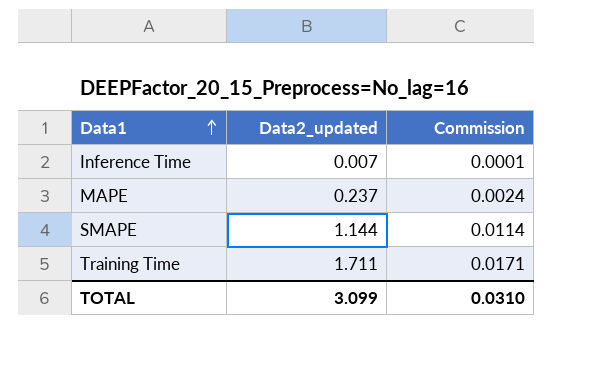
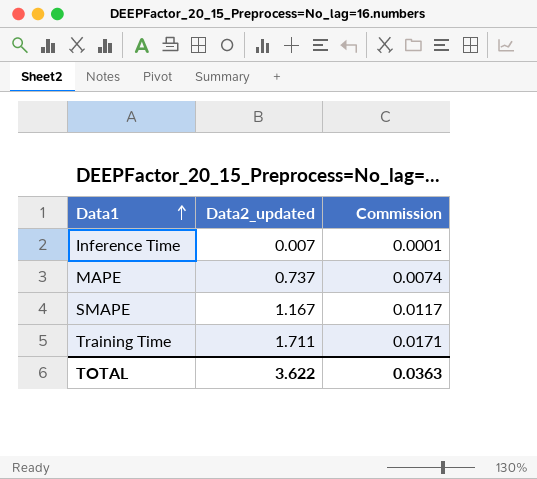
MAPE | Data2_updated: 0.237 -> 0.737
MAPE | Commission: 0.0024 -> 0.0074
SMAPE | Data2_updated: 1.144 -> 1.167
SMAPE | Commission: 0.0114 -> 0.0117
TOTAL | Data2_updated: 3.099 -> 3.622
TOTAL | Commission: 0.0310 -> 0.0363

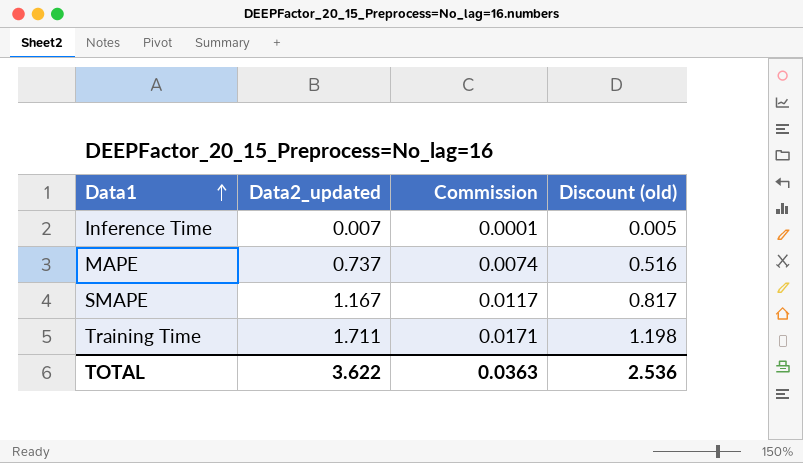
column Discount (old) | formula: none -> [Data2_updated] * 0.7

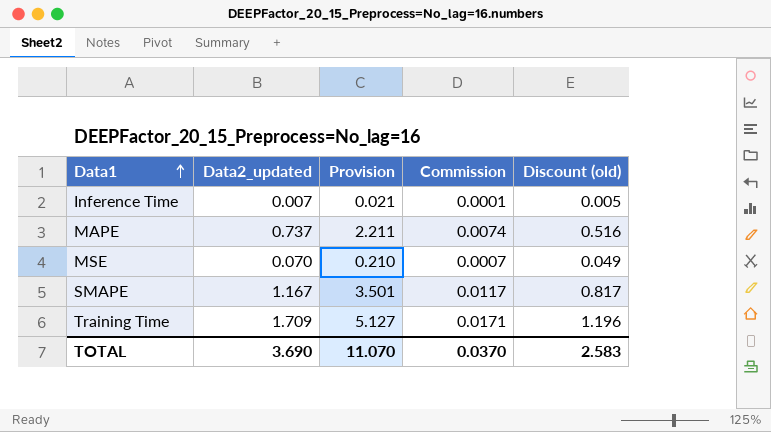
column Provision | formula: none -> [Data2_updated] * 3
row MSE: none -> 0.070 | 0.210 | 0.0007 | 0.049
Training Time | Data2_updated: 1.711 -> 1.709
Training Time | Discount (old): 1.198 -> 1.196
TOTAL | Data2_updated: 3.622 -> 3.690
TOTAL | Commission: 0.0363 -> 0.0370
TOTAL | Discount (old): 2.536 -> 2.583

